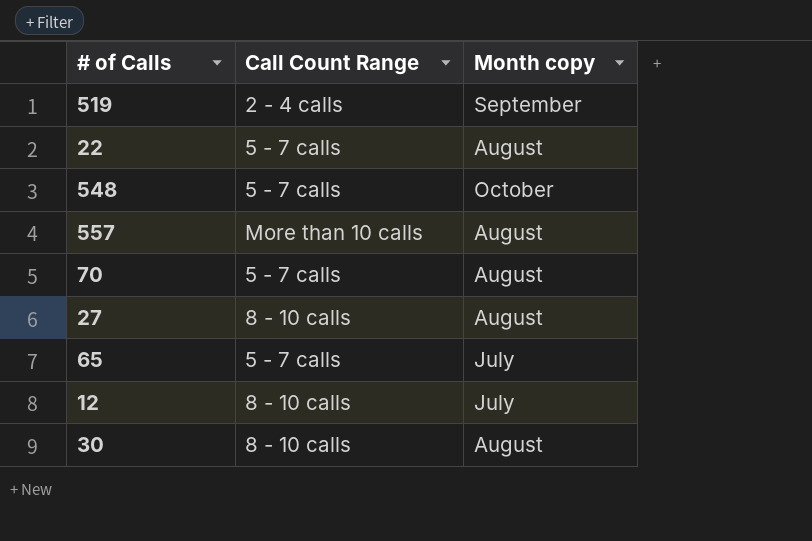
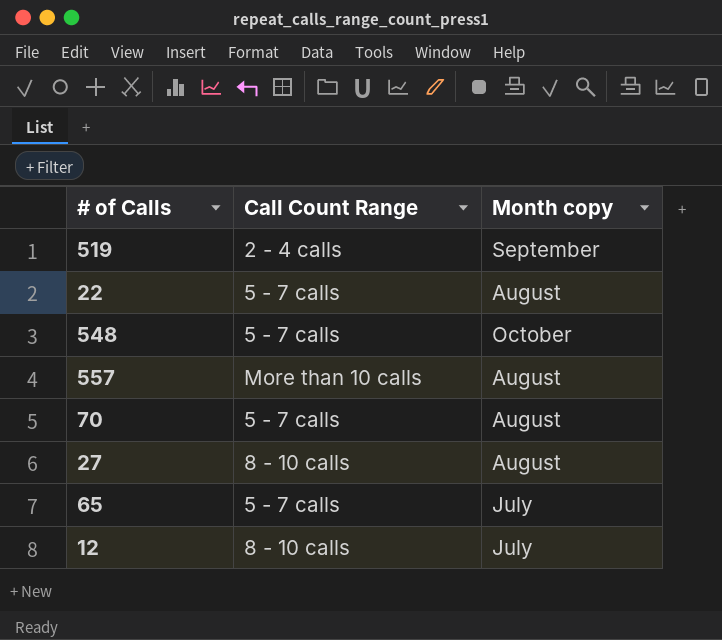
row 30: 8 - 10 calls | August -> none

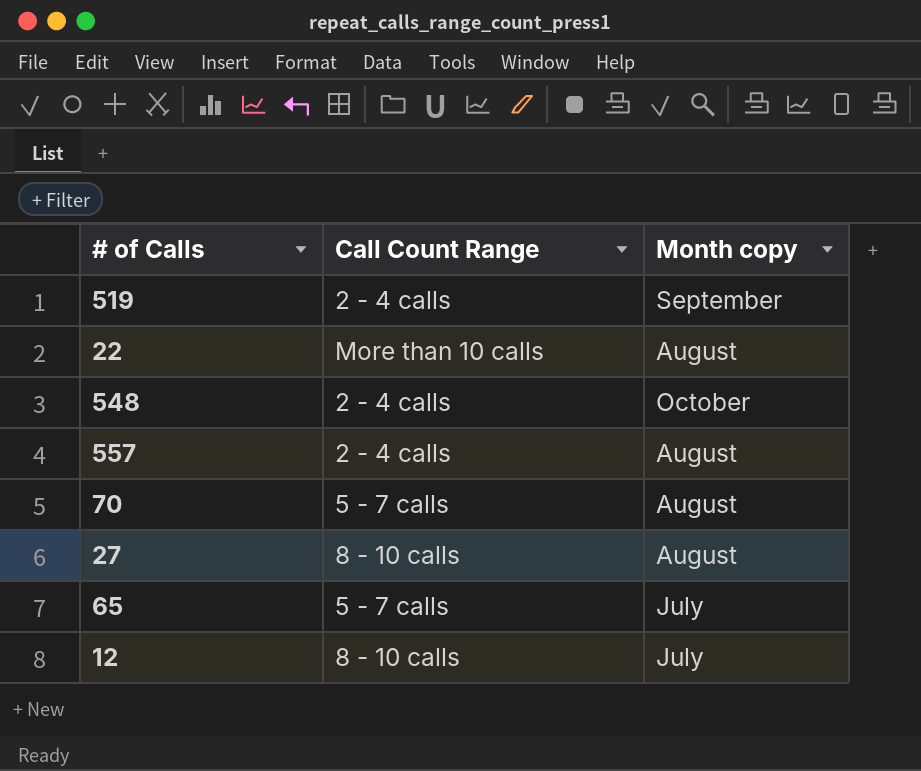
22 | Call Count Range: 5 - 7 calls -> More than 10 calls
548 | Call Count Range: 5 - 7 calls -> 2 - 4 calls
557 | Call Count Range: More than 10 calls -> 2 - 4 calls

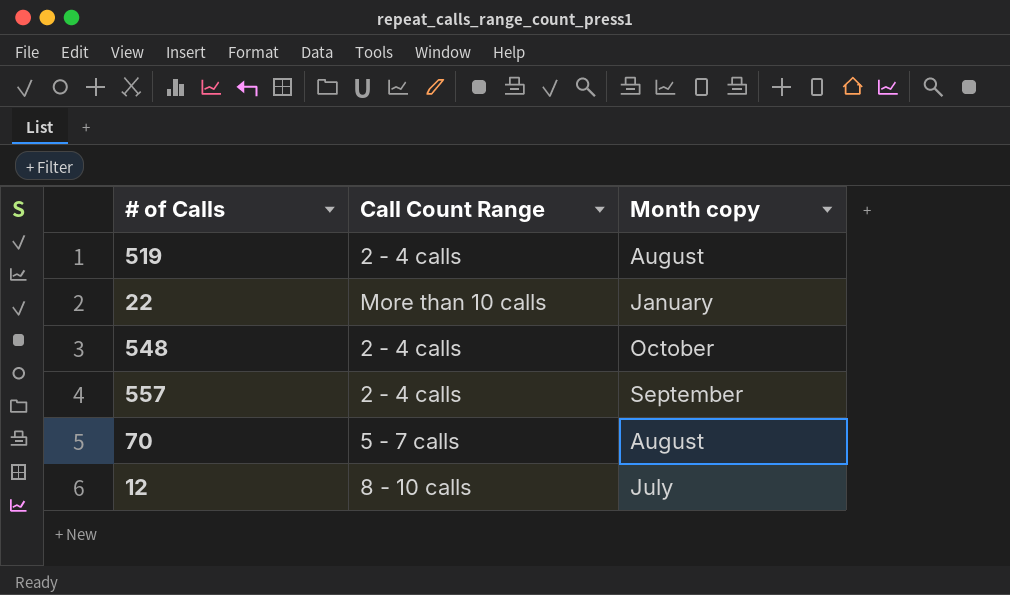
row 27: 8 - 10 calls | August -> none
row 65: 5 - 7 calls | July -> none
519 | Month copy: September -> August
22 | Month copy: August -> January
557 | Month copy: August -> September

